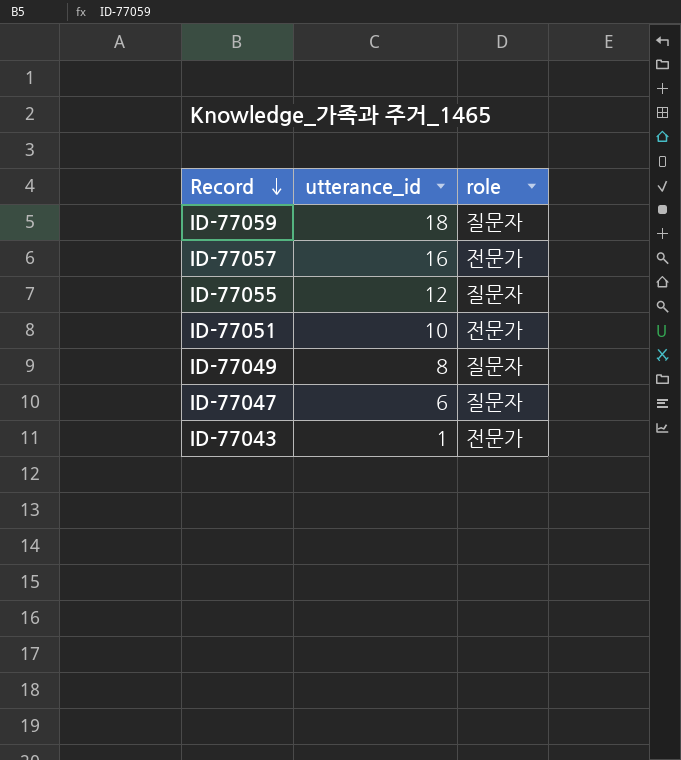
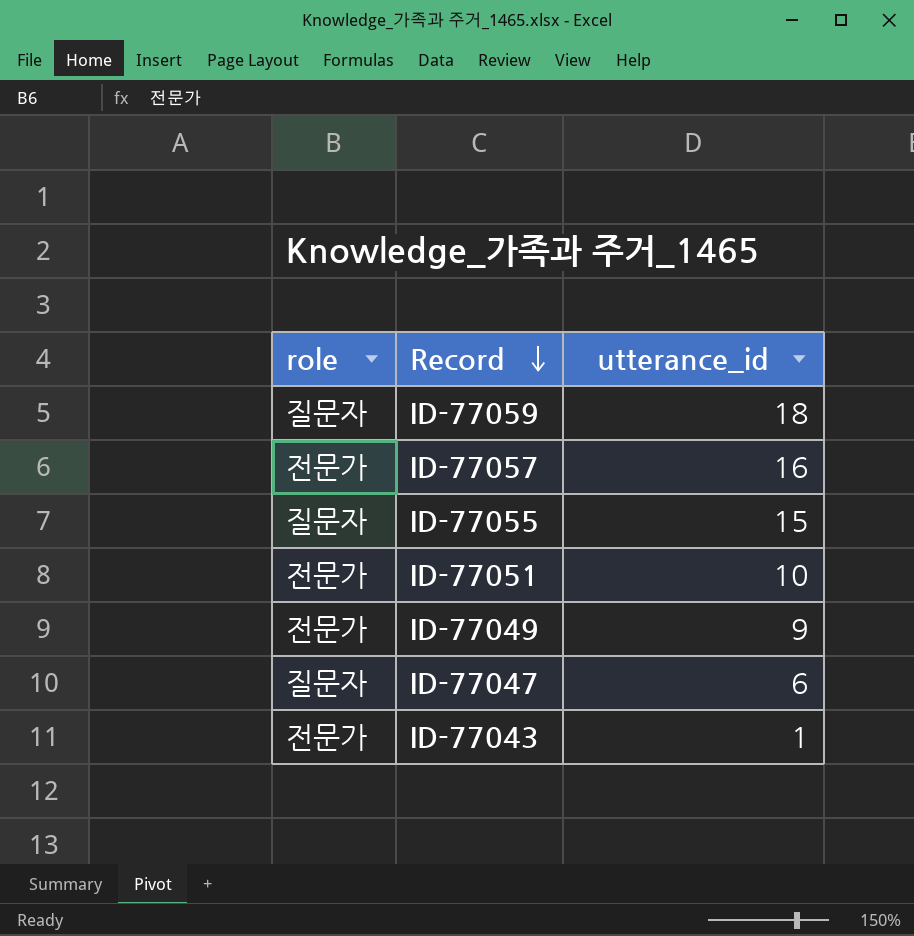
column role | position: 3 -> 1
ID-77055 | utterance_id: 12 -> 15
ID-77049 | role: 질문자 -> 전문가
ID-77049 | utterance_id: 8 -> 9

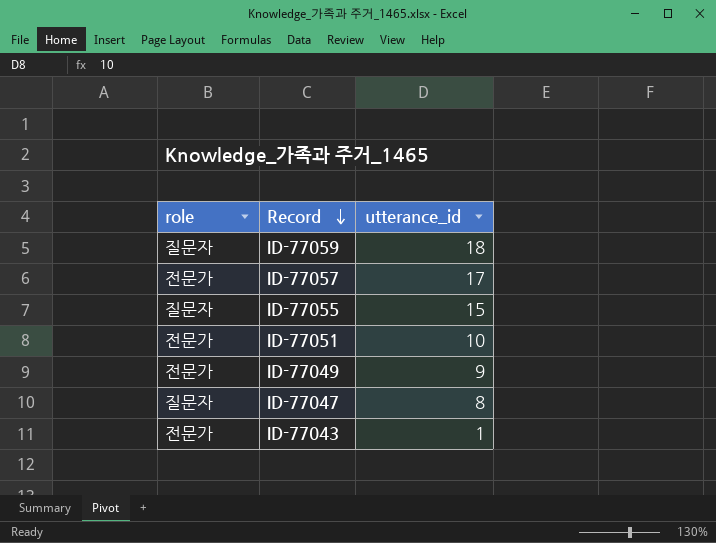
ID-77057 | utterance_id: 16 -> 17
ID-77047 | utterance_id: 6 -> 8

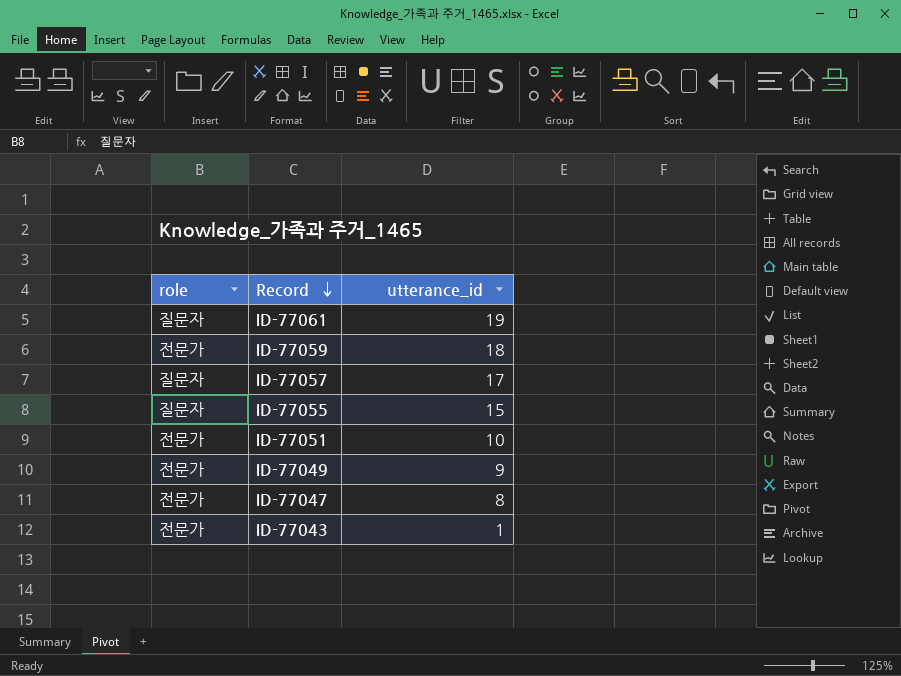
row ID-77061: none -> 질문자 | 19
ID-77059 | role: 질문자 -> 전문가
ID-77057 | role: 전문가 -> 질문자
ID-77047 | role: 질문자 -> 전문가

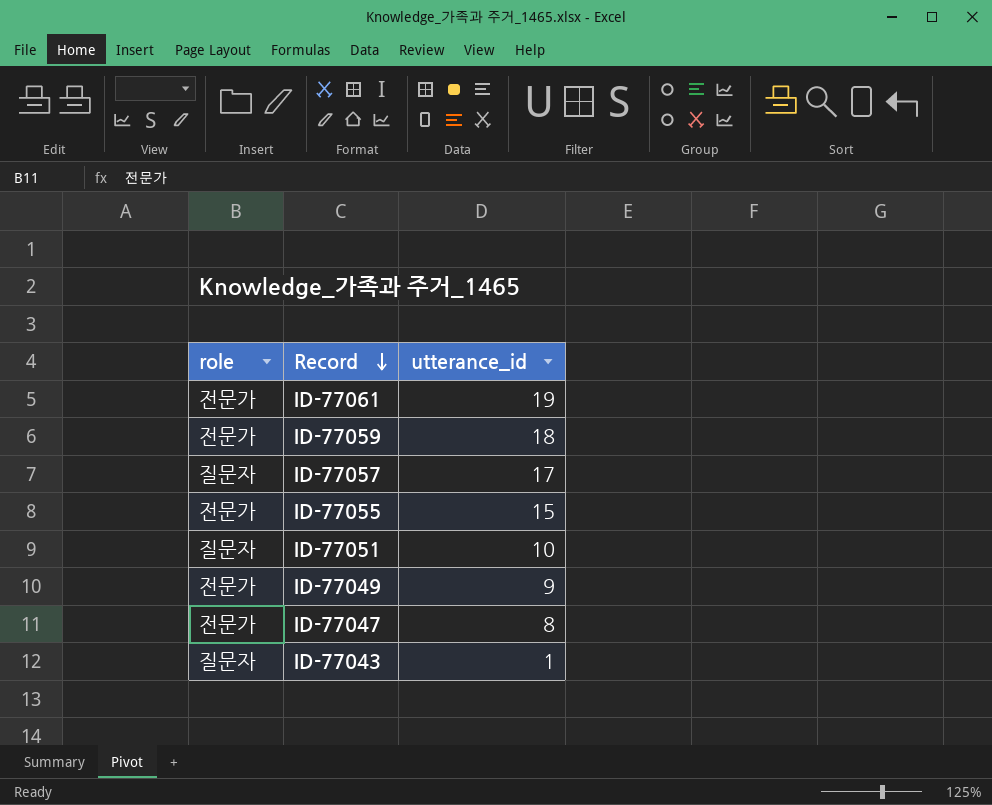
ID-77061 | role: 질문자 -> 전문가
ID-77055 | role: 질문자 -> 전문가
ID-77051 | role: 전문가 -> 질문자
ID-77043 | role: 전문가 -> 질문자

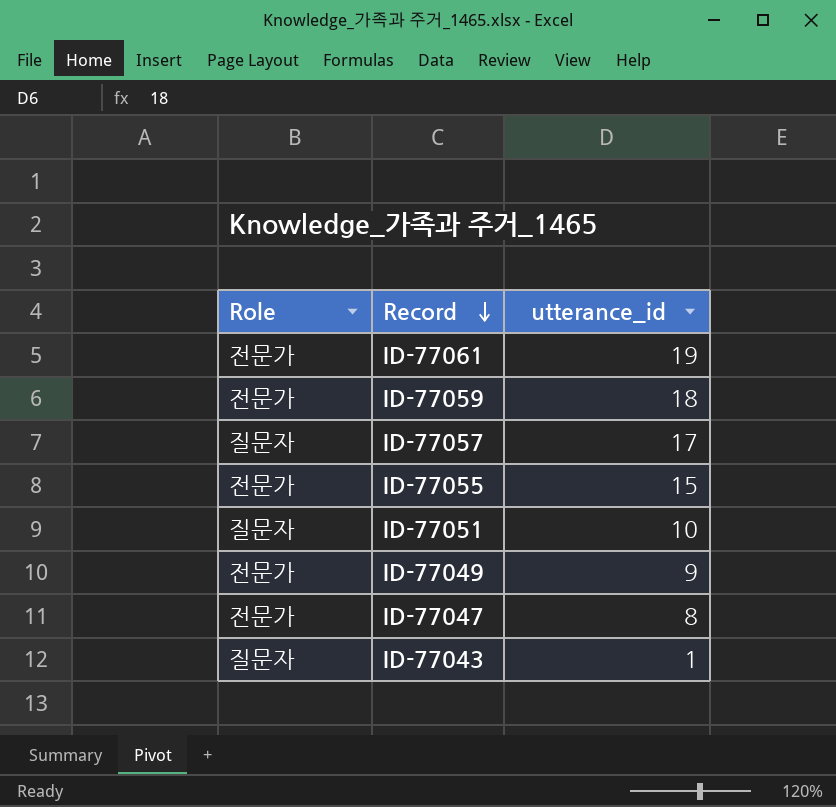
column name: role -> Role

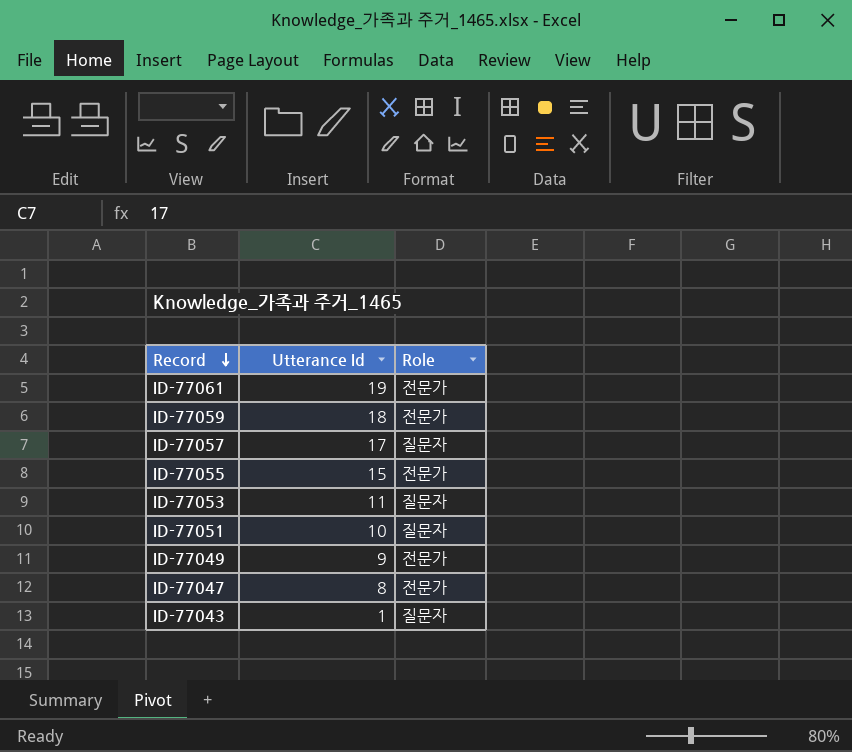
column name: utterance_id -> Utterance Id
column Role | position: 1 -> 3
row ID-77053: none -> 11 | 질문자

